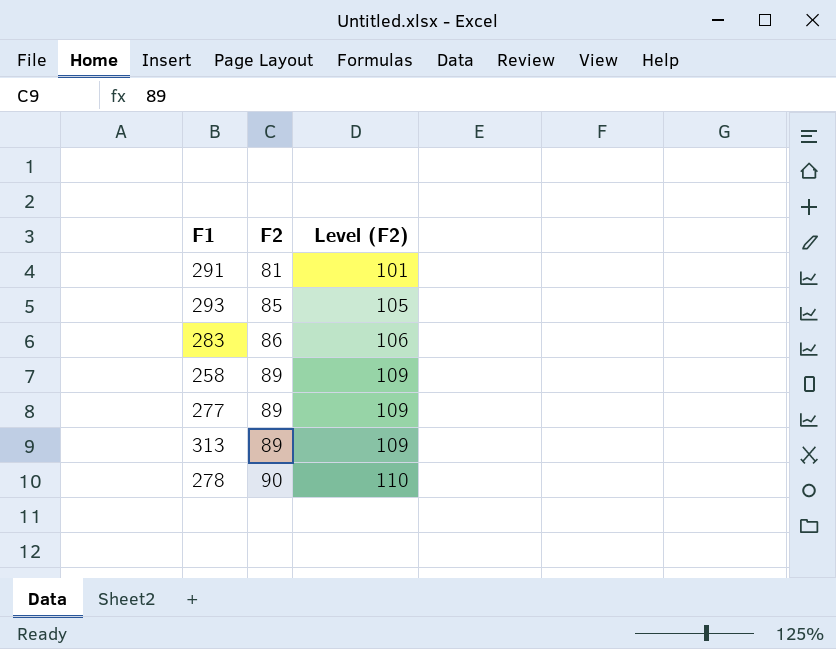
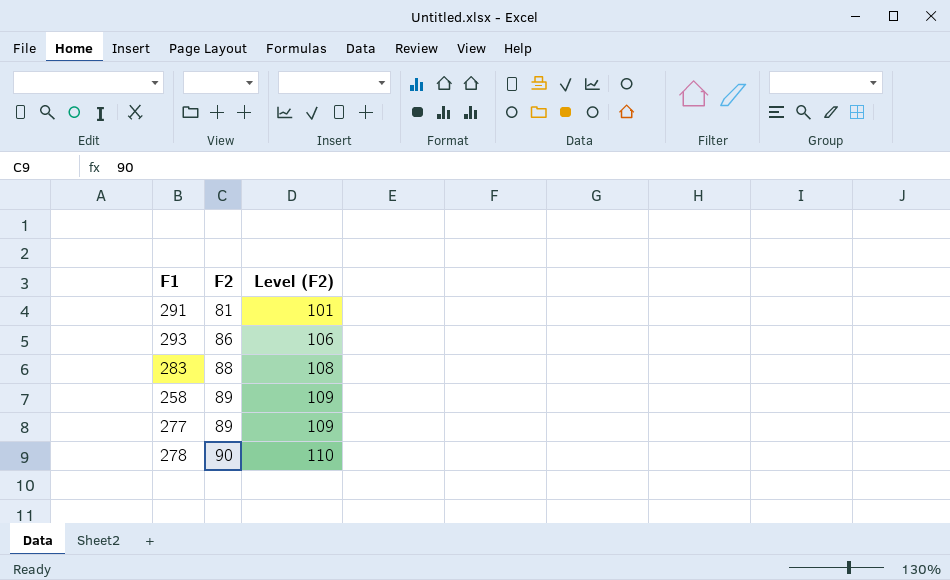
row 313: 89 | 109 -> none
293 | F2: 85 -> 86
293 | Level (F2): 105 -> 106
283 | F2: 86 -> 88
283 | Level (F2): 106 -> 108

